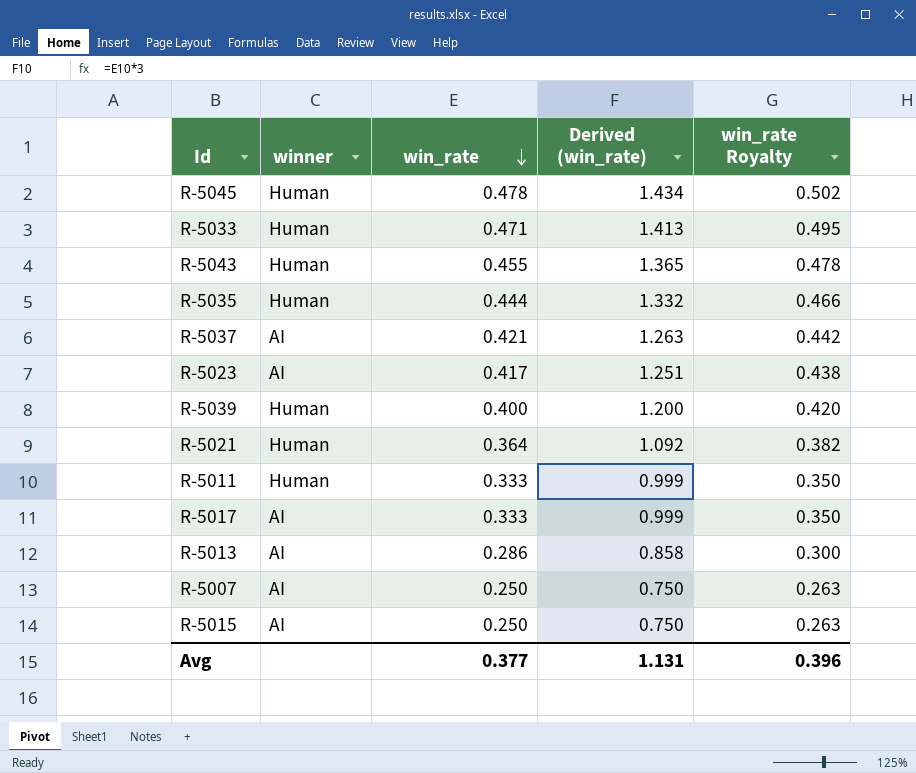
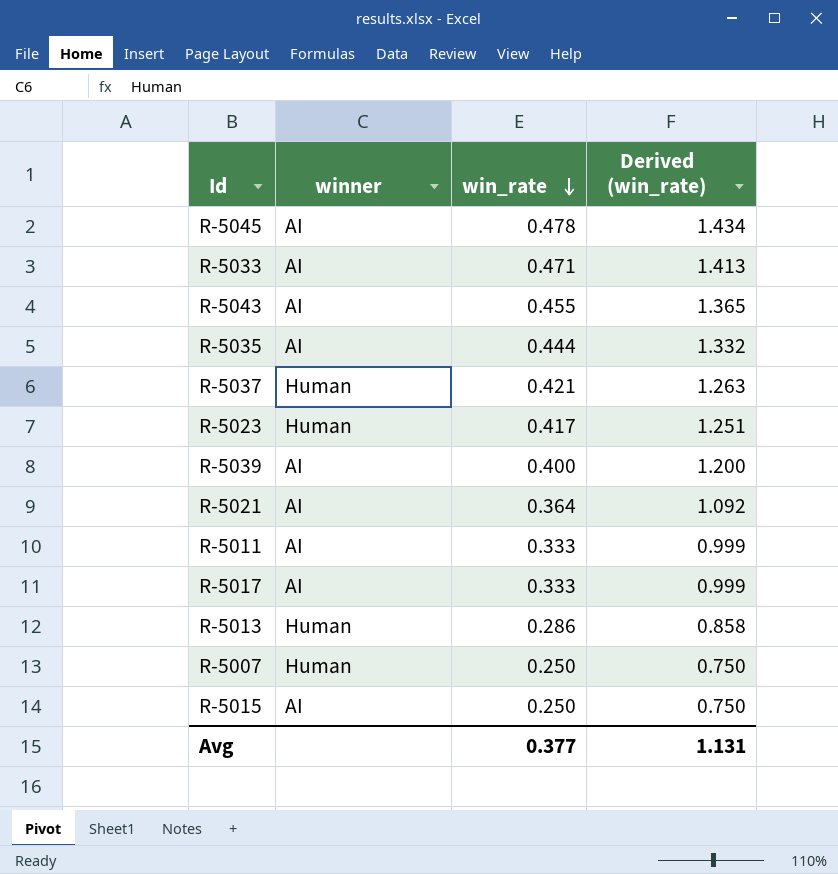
column win_rate Royalty | formula: [win_rate] * 1.05 -> none
R-5045 | winner: Human -> AI
R-5033 | winner: Human -> AI
R-5043 | winner: Human -> AI
R-5035 | winner: Human -> AI
R-5037 | winner: AI -> Human
R-5023 | winner: AI -> Human
R-5039 | winner: Human -> AI
R-5021 | winner: Human -> AI
R-5011 | winner: Human -> AI
R-5013 | winner: AI -> Human
R-5007 | winner: AI -> Human

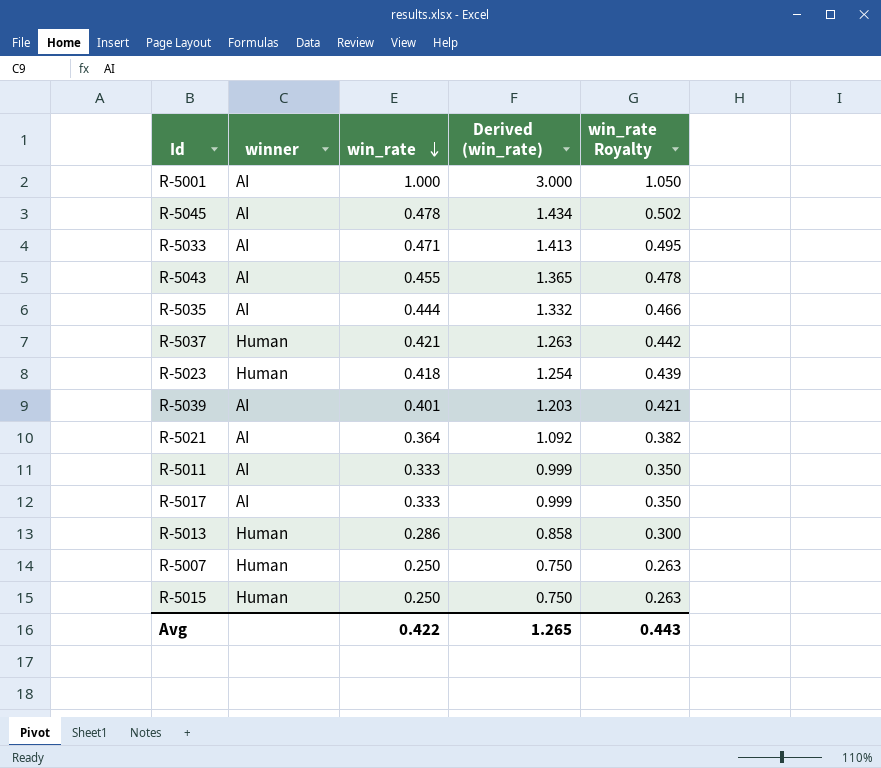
column win_rate Royalty | formula: none -> [win_rate] * 1.05
row R-5001: none -> AI | 1.000 | 3.000 | 1.050
R-5023 | win_rate: 0.417 -> 0.418
R-5023 | Derived (win_rate): 1.251 -> 1.254
R-5039 | win_rate: 0.400 -> 0.401
R-5039 | Derived (win_rate): 1.200 -> 1.203
R-5015 | winner: AI -> Human
Avg | win_rate: 0.377 -> 0.422
Avg | Derived (win_rate): 1.131 -> 1.265

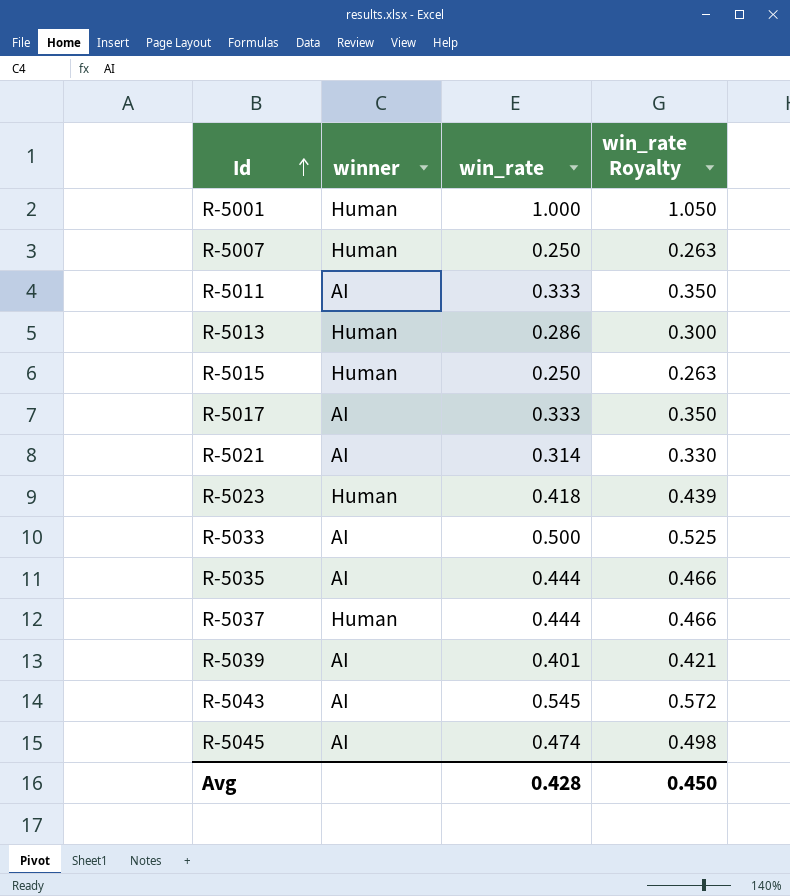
row order: win_rate descending -> Id ascending
column Derived (win_rate) | formula: [win_rate] * 3 -> none
R-5001 | winner: AI -> Human
R-5021 | win_rate: 0.364 -> 0.314
R-5021 | win_rate Royalty: 0.382 -> 0.330
R-5033 | win_rate: 0.471 -> 0.500
R-5033 | win_rate Royalty: 0.495 -> 0.525
R-5037 | win_rate: 0.421 -> 0.444
R-5037 | win_rate Royalty: 0.442 -> 0.466
R-5043 | win_rate: 0.455 -> 0.545
R-5043 | win_rate Royalty: 0.478 -> 0.572
R-5045 | win_rate: 0.478 -> 0.474
R-5045 | win_rate Royalty: 0.502 -> 0.498
Avg | win_rate: 0.422 -> 0.428
Avg | win_rate Royalty: 0.443 -> 0.450

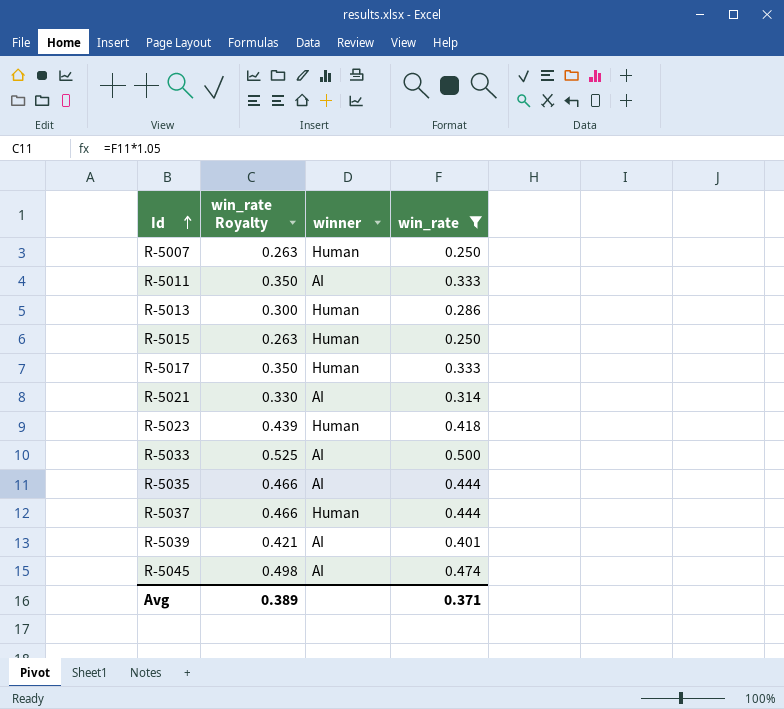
filter: none -> win_rate <= 0.500
column win_rate Royalty | position: 4 -> 2
R-5017 | winner: AI -> Human
Avg | win_rate Royalty: 0.450 -> 0.389
Avg | win_rate: 0.428 -> 0.371

